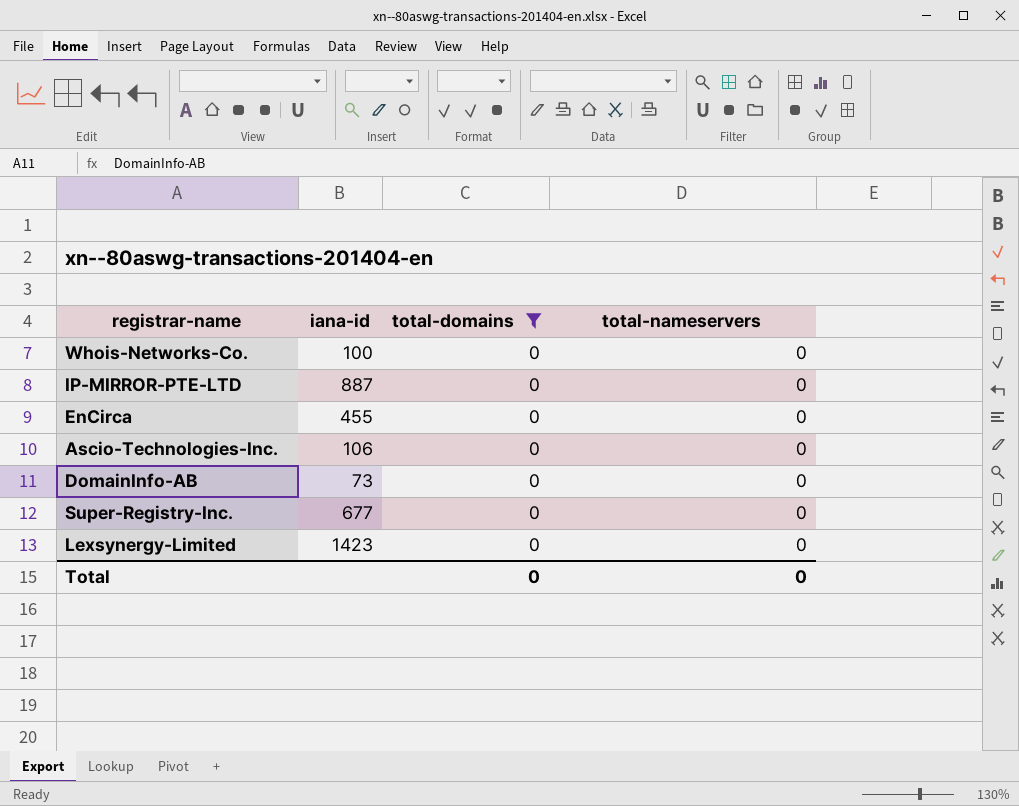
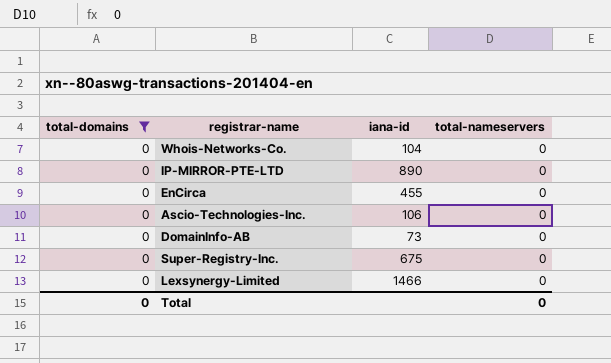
column total-domains | position: 3 -> 1
Whois-Networks-Co. | iana-id: 100 -> 104
IP-MIRROR-PTE-LTD | iana-id: 887 -> 890
Super-Registry-Inc. | iana-id: 677 -> 675
Lexsynergy-Limited | iana-id: 1423 -> 1466

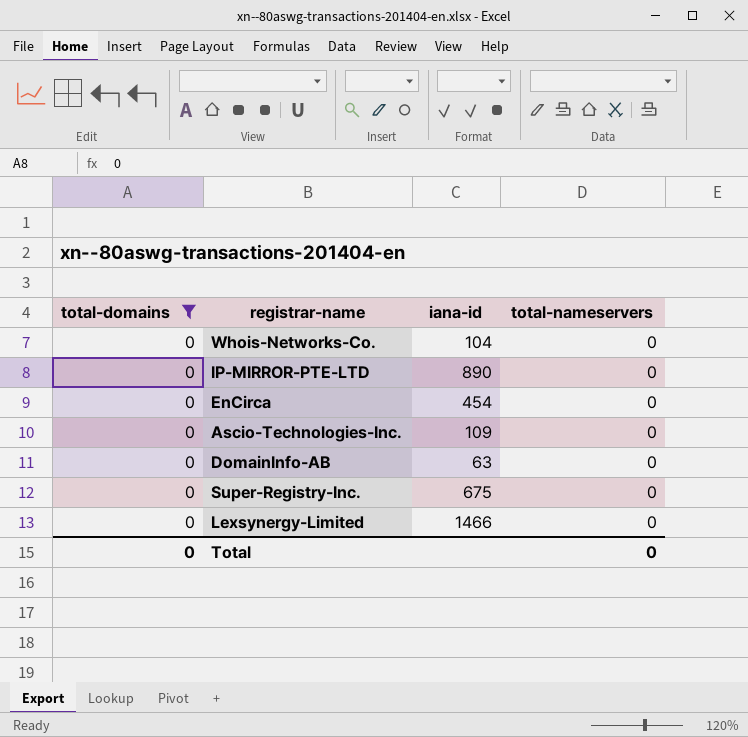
EnCirca | iana-id: 455 -> 454
Ascio-Technologies-Inc. | iana-id: 106 -> 109
DomainInfo-AB | iana-id: 73 -> 63

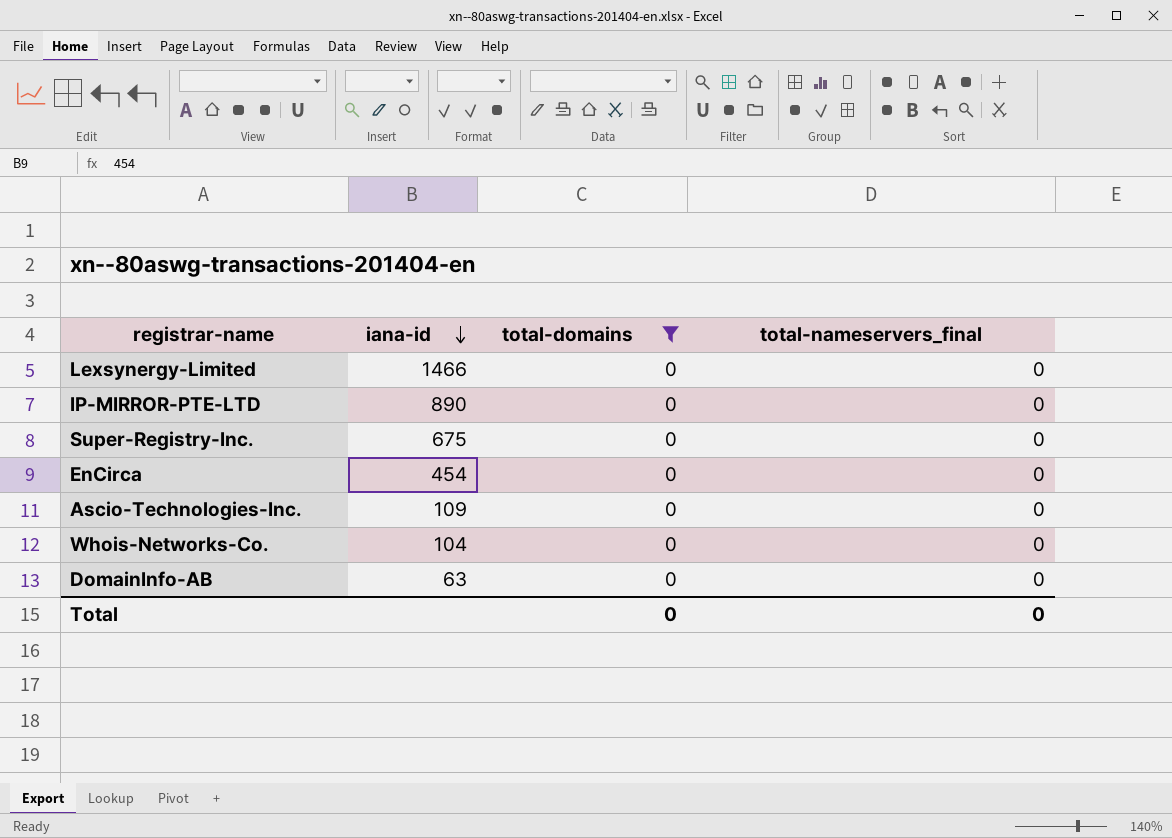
row order: none -> iana-id descending
column total-domains | position: 1 -> 3
column name: total-nameservers -> total-nameservers_final

